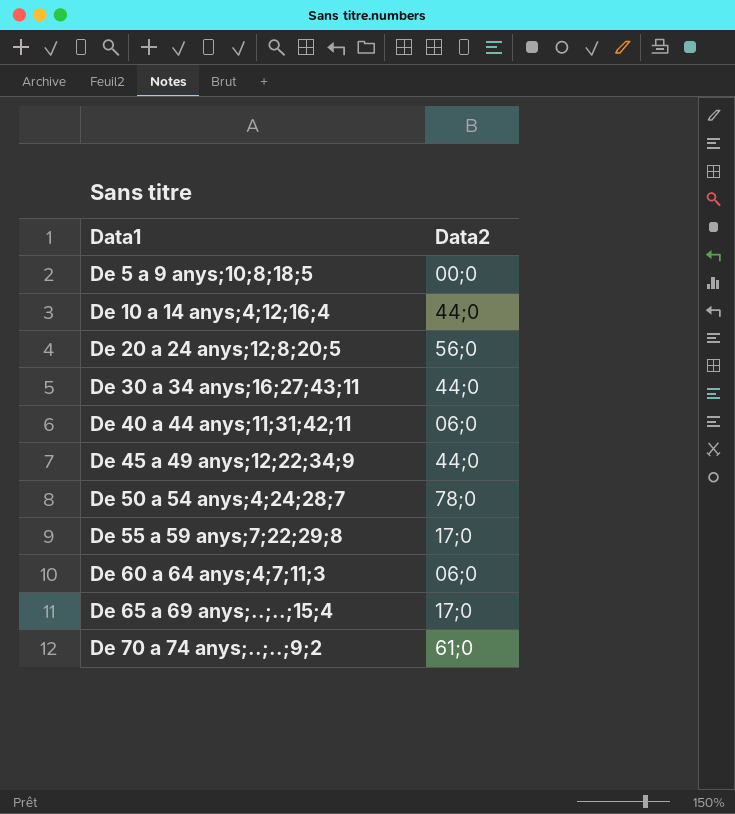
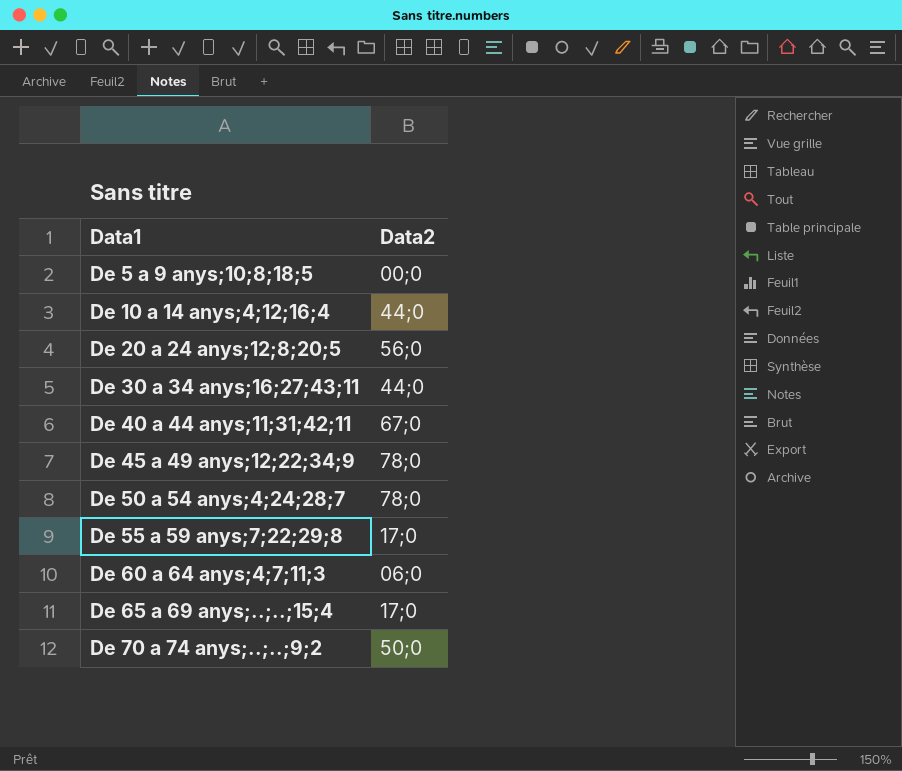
De 40 a 44 anys;11;31;42;11 | Data2: 06;0 -> 67;0
De 45 a 49 anys;12;22;34;9 | Data2: 44;0 -> 78;0
De 70 a 74 anys;..;..;9;2 | Data2: 61;0 -> 50;0

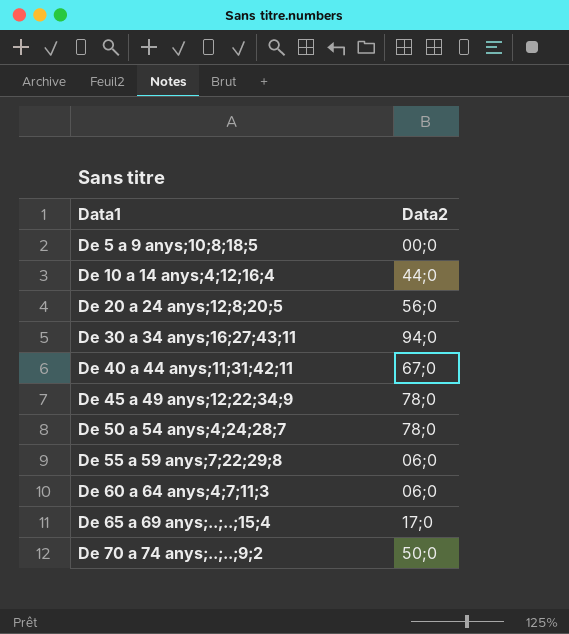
De 30 a 34 anys;16;27;43;11 | Data2: 44;0 -> 94;0
De 55 a 59 anys;7;22;29;8 | Data2: 17;0 -> 06;0

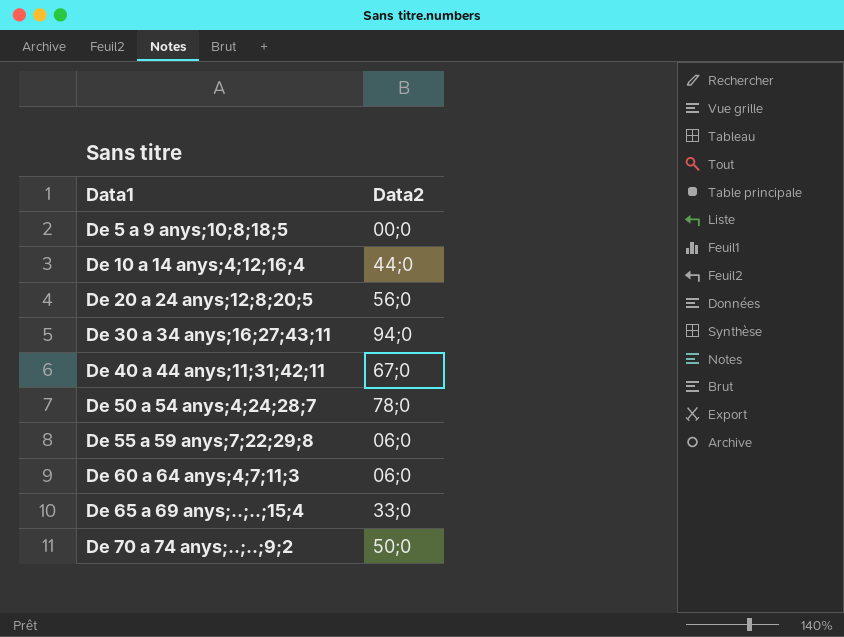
row De 45 a 49 anys;12;22;34;9: 78;0 -> none
De 65 a 69 anys;..;..;15;4 | Data2: 17;0 -> 33;0

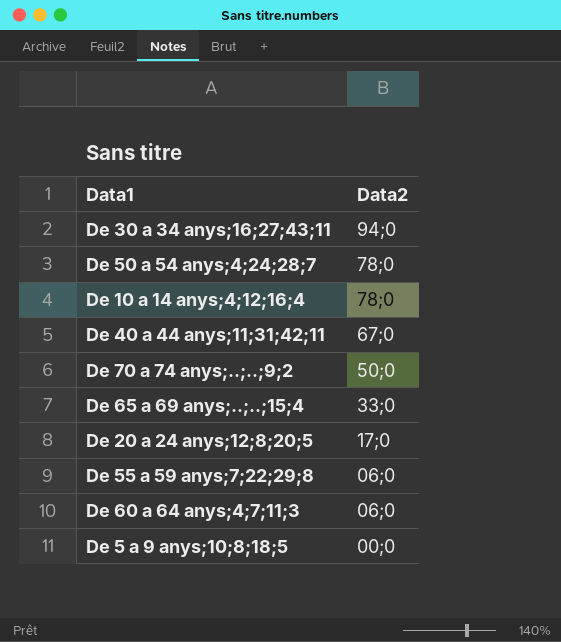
row order: Data1 ascending -> Data2 descending
De 10 a 14 anys;4;12;16;4 | Data2: 44;0 -> 78;0
De 20 a 24 anys;12;8;20;5 | Data2: 56;0 -> 17;0

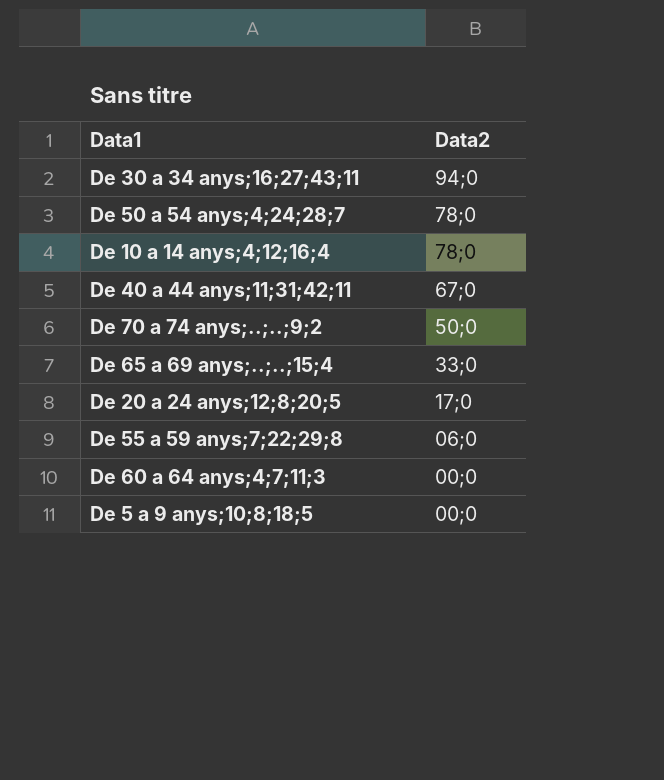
De 60 a 64 anys;4;7;11;3 | Data2: 06;0 -> 00;0

